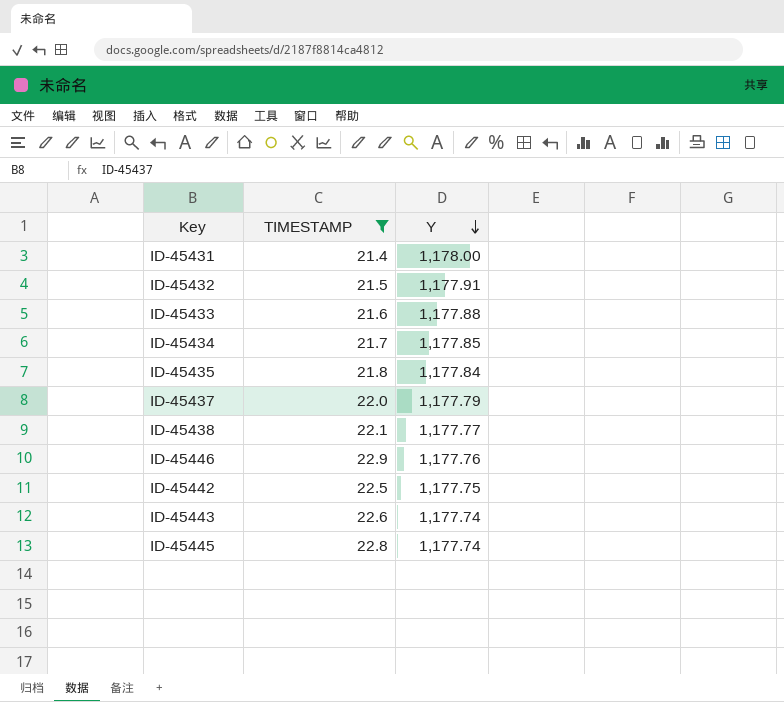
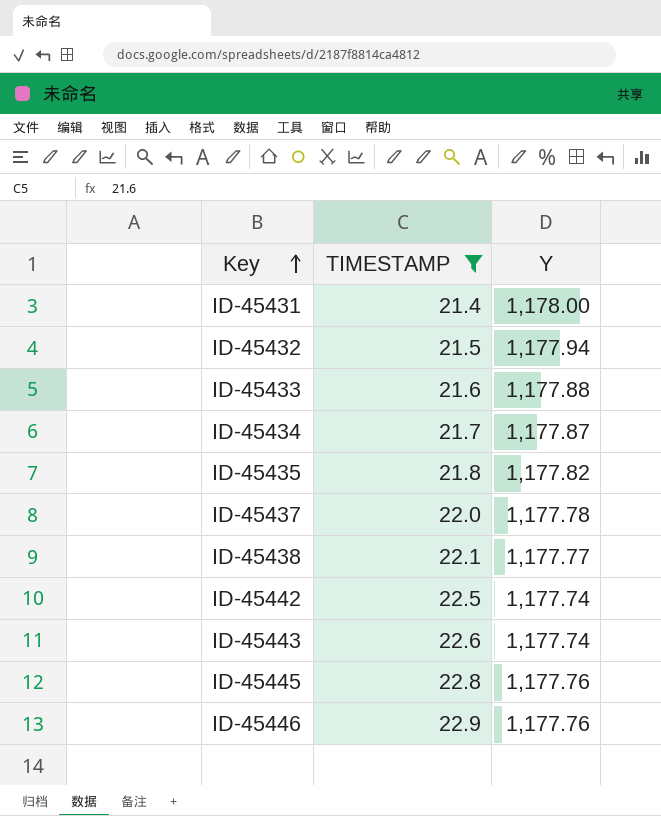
row order: Y descending -> Key ascending
ID-45432 | Y: 1,177.91 -> 1,177.94
ID-45434 | Y: 1,177.85 -> 1,177.87
ID-45435 | Y: 1,177.84 -> 1,177.82
ID-45437 | Y: 1,177.79 -> 1,177.78
ID-45442 | Y: 1,177.75 -> 1,177.74
ID-45445 | Y: 1,177.74 -> 1,177.76

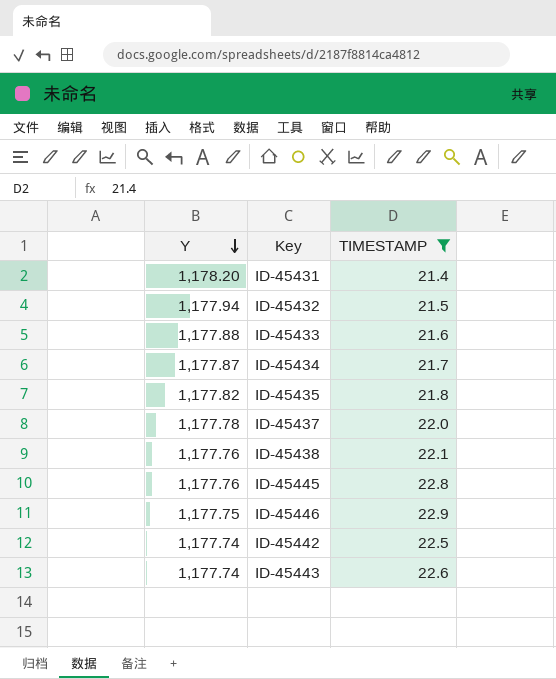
row order: Key ascending -> Y descending
column Y | position: 3 -> 1
ID-45431 | Y: 1,178.00 -> 1,178.20
ID-45438 | Y: 1,177.77 -> 1,177.76
ID-45446 | Y: 1,177.76 -> 1,177.75

